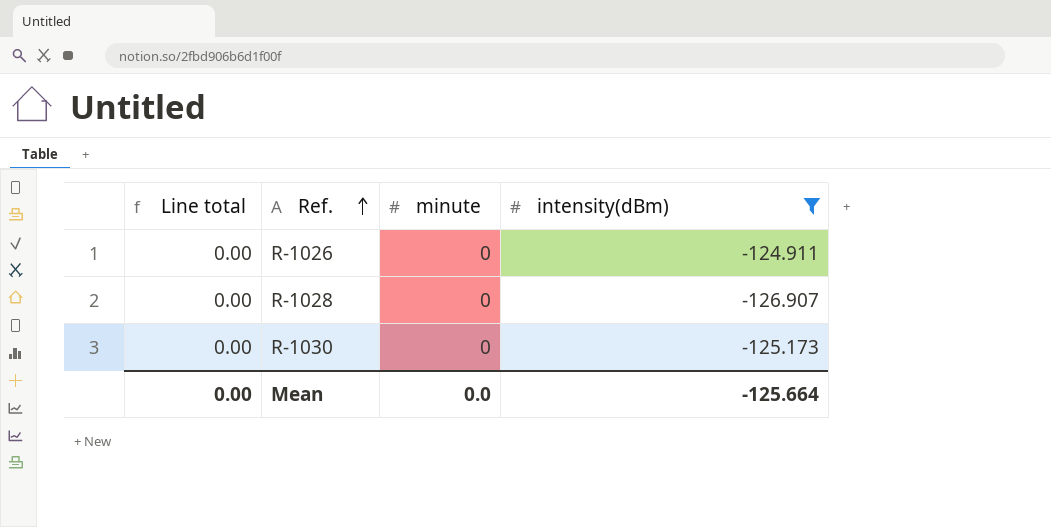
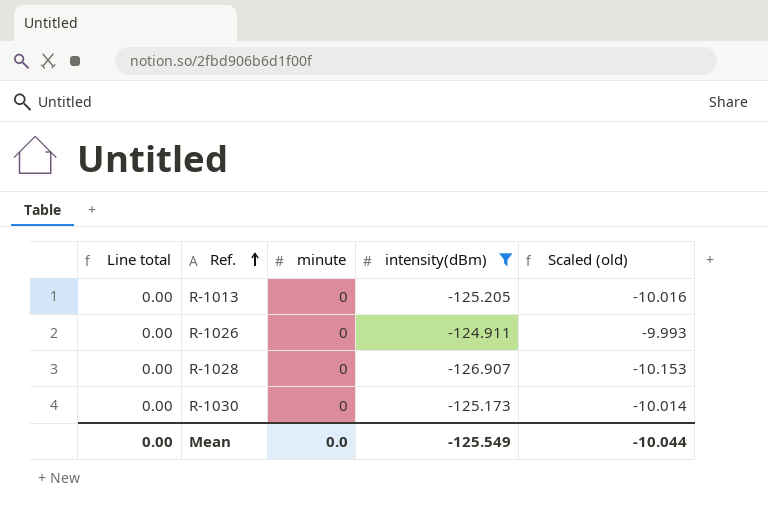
column Scaled (old) | formula: none -> [intensity(dBm)] * 0.08
row R-1013: none -> 0.00 | 0 | -125.205 | -10.016
Mean | intensity(dBm): -125.664 -> -125.549

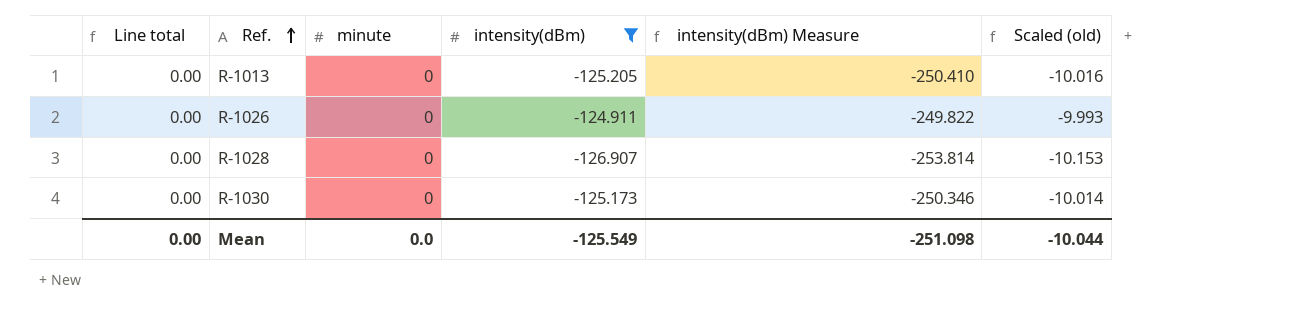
column intensity(dBm) Measure | formula: none -> [intensity(dBm)] * 2

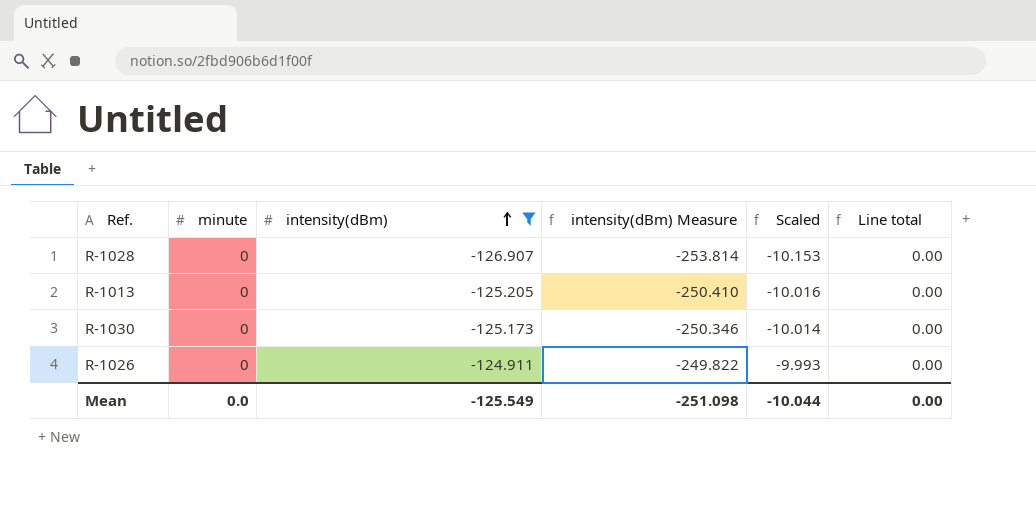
row order: Ref. ascending -> intensity(dBm) ascending
column name: Scaled (old) -> Scaled
column Line total | position: 1 -> 6

